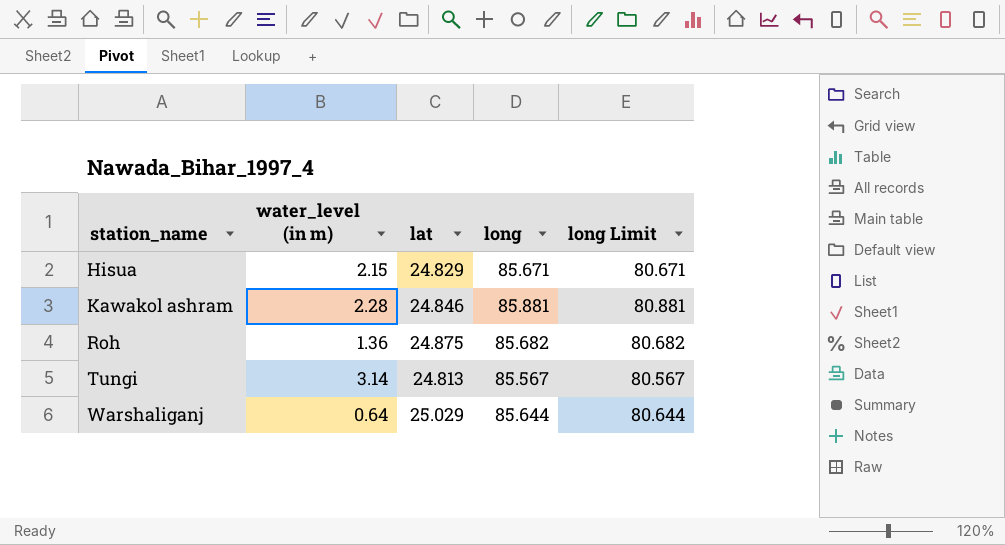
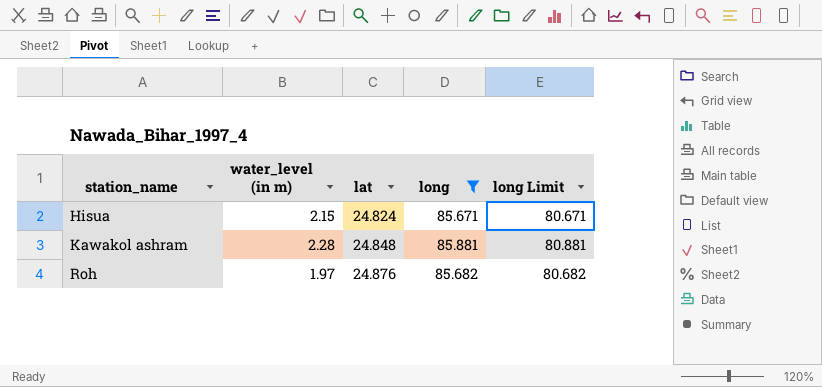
filter: none -> long >= 85.671
Hisua | lat: 24.829 -> 24.824
Kawakol ashram | lat: 24.846 -> 24.848
Roh | water_level (in m): 1.36 -> 1.97
Roh | lat: 24.875 -> 24.876

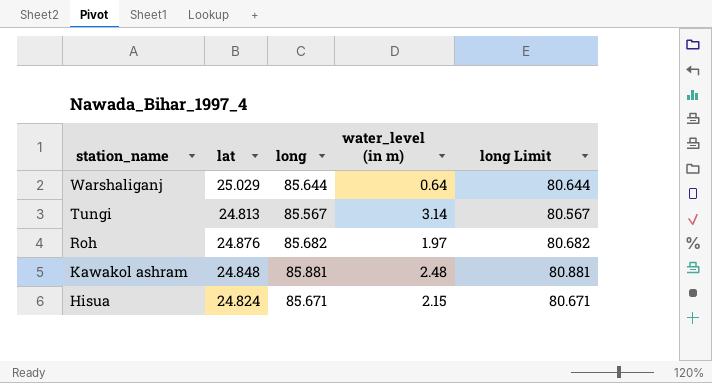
filter: long >= 85.671 -> none
row order: station_name ascending -> station_name descending
column water_level (in m) | position: 2 -> 4
Kawakol ashram | water_level (in m): 2.28 -> 2.48

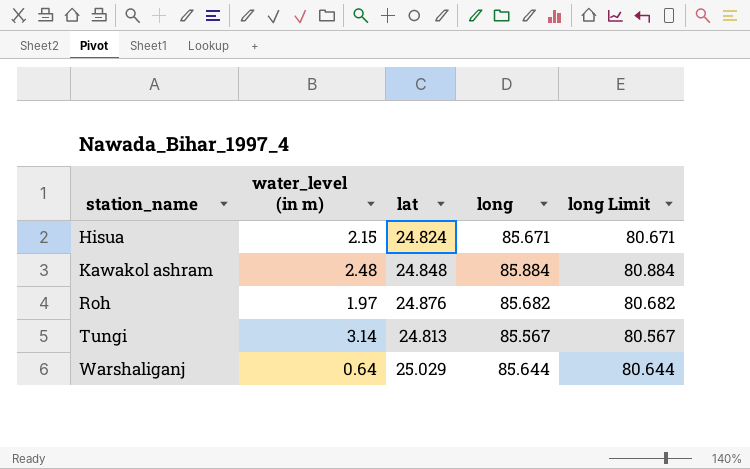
row order: station_name descending -> station_name ascending
column water_level (in m) | position: 4 -> 2
Kawakol ashram | long: 85.881 -> 85.884
Kawakol ashram | long Limit: 80.881 -> 80.884

